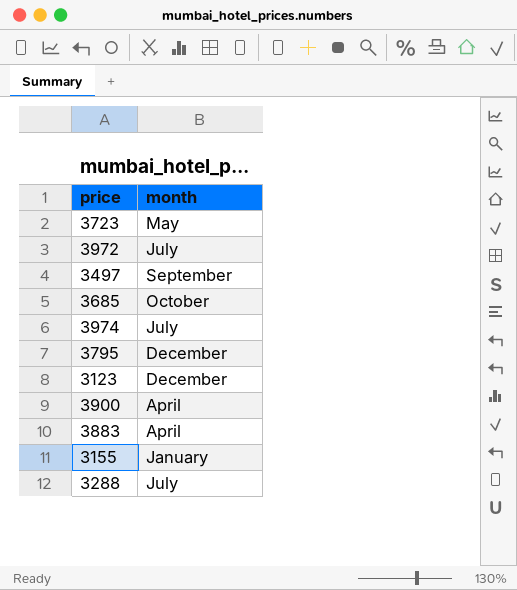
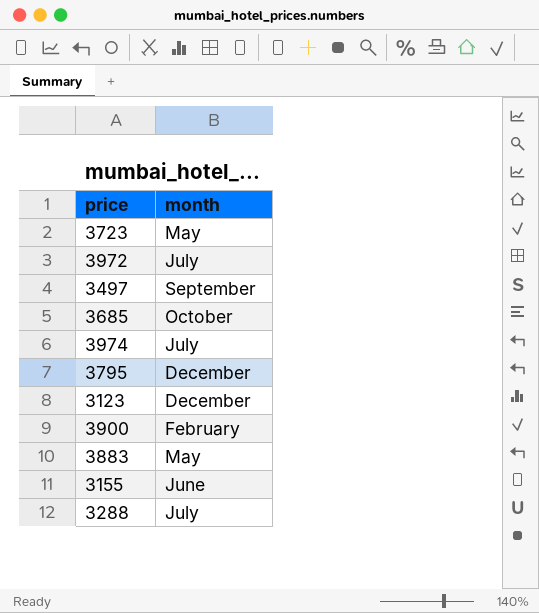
3900 | month: April -> February
3883 | month: April -> May
3155 | month: January -> June

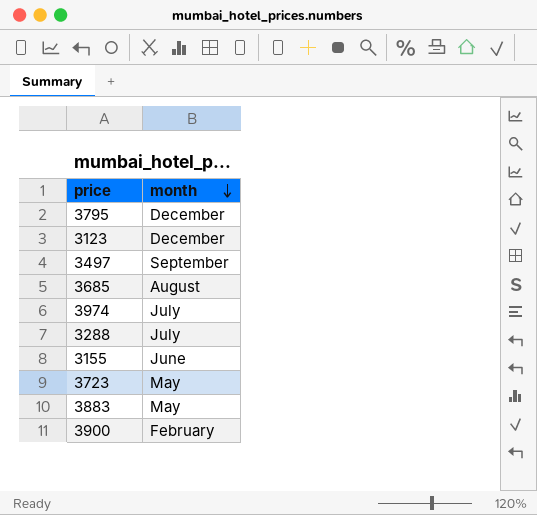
row order: none -> month descending
row 3972: July -> none
3685 | month: October -> August

